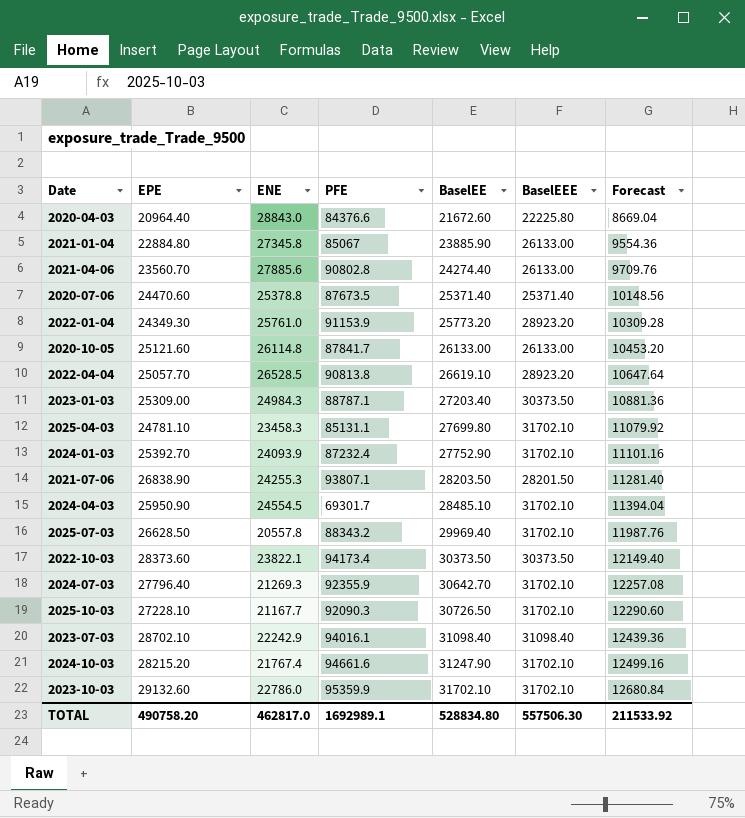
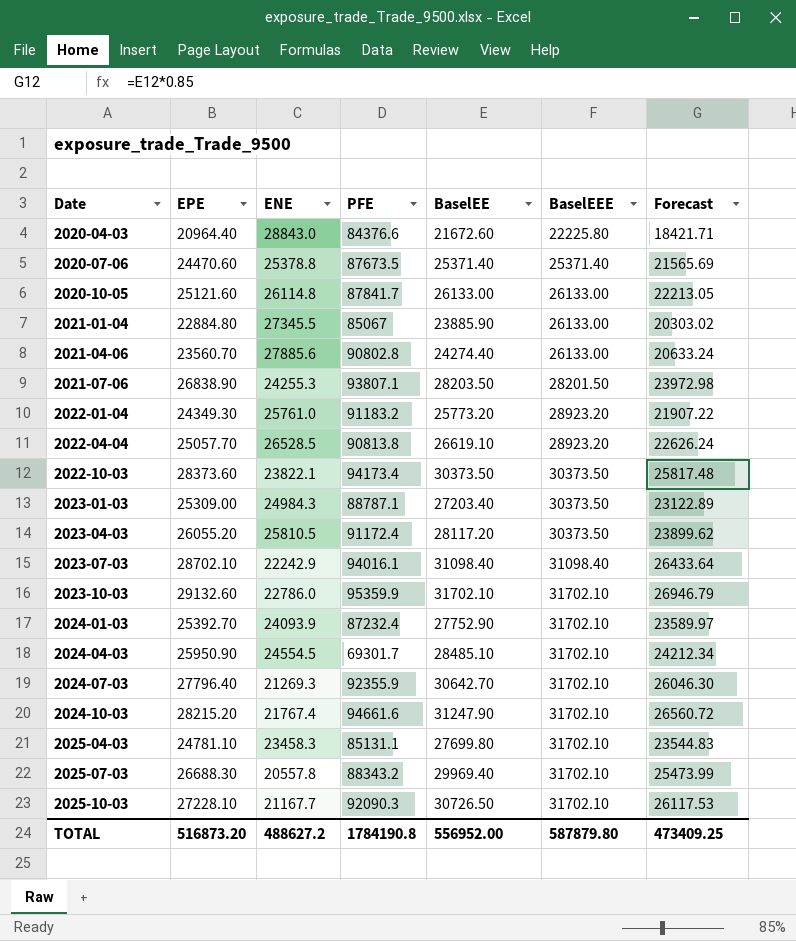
row order: BaselEE ascending -> Date ascending
column Forecast | formula: [BaselEE] * 0.4 -> [BaselEE] * 0.85
2021-01-04 | ENE: 27345.8 -> 27345.5
2022-01-04 | PFE: 91153.9 -> 91183.2
row 2023-04-03: none -> 26055.20 | 25810.5 | 91172.4 | 28117.20 | 30373.50 | 23899.62
2025-07-03 | EPE: 26628.50 -> 26688.30
TOTAL | EPE: 490758.20 -> 516873.20
TOTAL | ENE: 462817.0 -> 488627.2
TOTAL | PFE: 1692989.1 -> 1784190.8
TOTAL | BaselEE: 528834.80 -> 556952.00
TOTAL | BaselEEE: 557506.30 -> 587879.80
TOTAL | Forecast: 211533.92 -> 473409.25

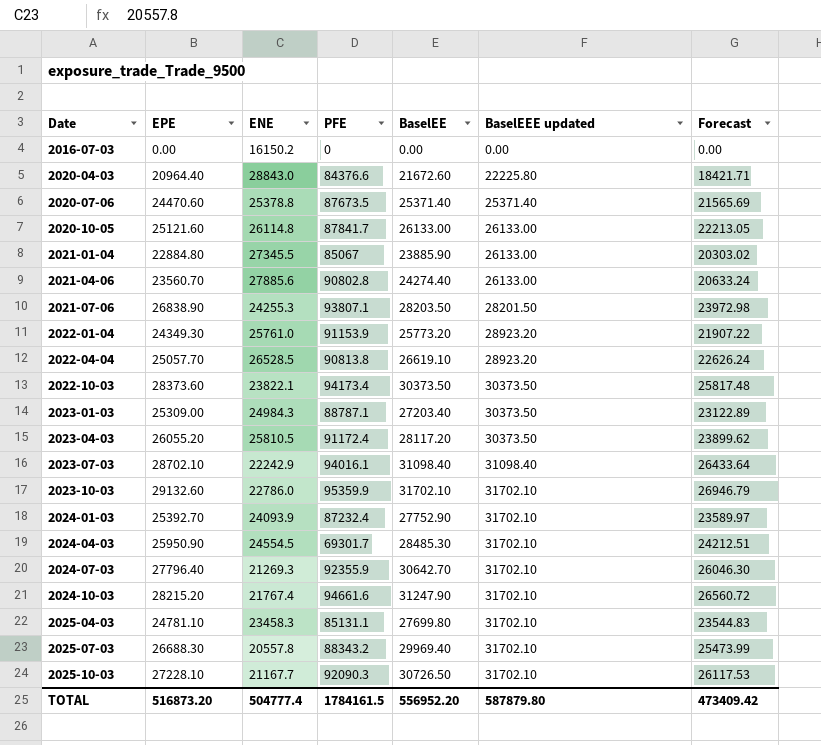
column name: BaselEEE -> BaselEEE updated
row 2016-07-03: none -> 0.00 | 16150.2 | 0 | 0.00 | 0.00 | 0.00
2022-01-04 | PFE: 91183.2 -> 91153.9
2024-04-03 | BaselEE: 28485.10 -> 28485.30
2024-04-03 | Forecast: 24212.34 -> 24212.51
TOTAL | ENE: 488627.2 -> 504777.4
TOTAL | PFE: 1784190.8 -> 1784161.5
TOTAL | BaselEE: 556952.00 -> 556952.20
TOTAL | Forecast: 473409.25 -> 473409.42

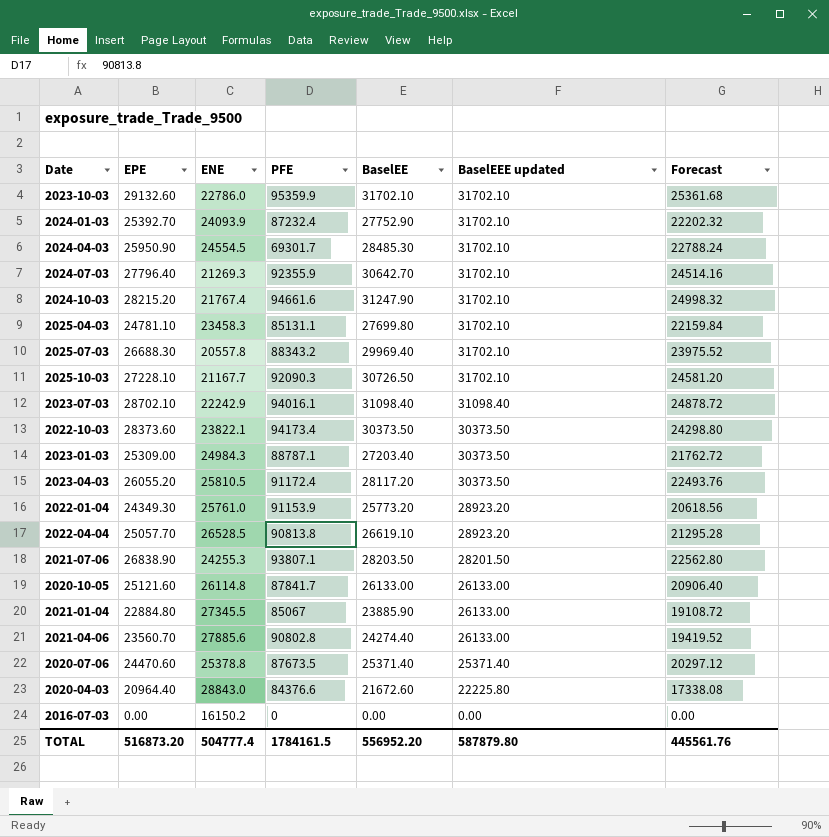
row order: Date ascending -> BaselEEE updated descending
column Forecast | formula: [BaselEE] * 0.85 -> [BaselEE] * 0.8
TOTAL | Forecast: 473409.42 -> 445561.76

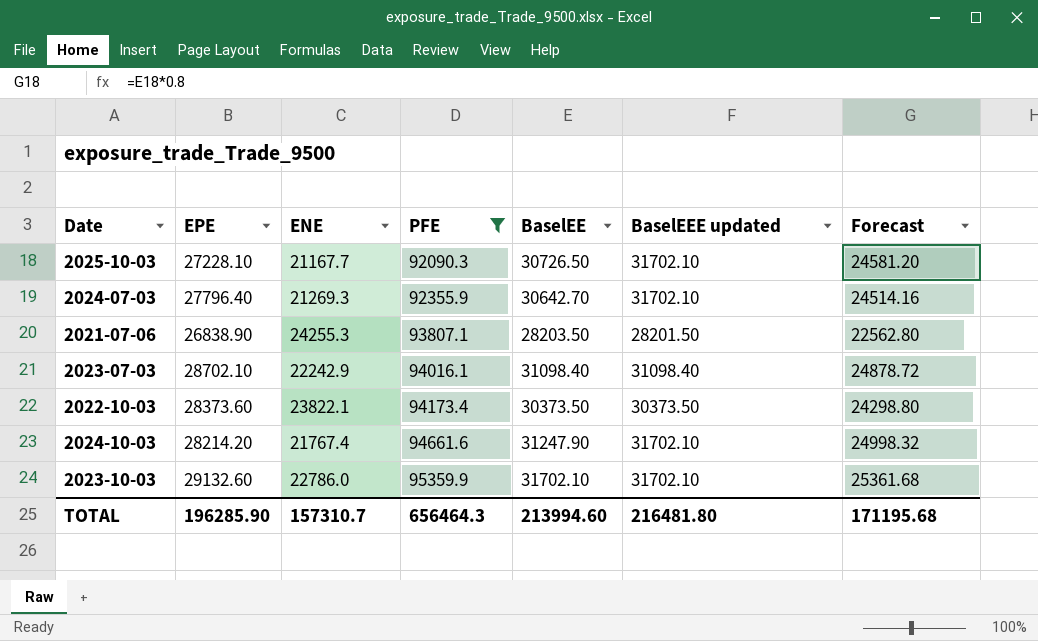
filter: none -> PFE >= 92090.3
row order: BaselEEE updated descending -> PFE ascending
2024-10-03 | EPE: 28215.20 -> 28214.20
TOTAL | EPE: 516873.20 -> 196285.90
TOTAL | ENE: 504777.4 -> 157310.7
TOTAL | PFE: 1784161.5 -> 656464.3
TOTAL | BaselEE: 556952.20 -> 213994.60
TOTAL | BaselEEE updated: 587879.80 -> 216481.80
TOTAL | Forecast: 445561.76 -> 171195.68

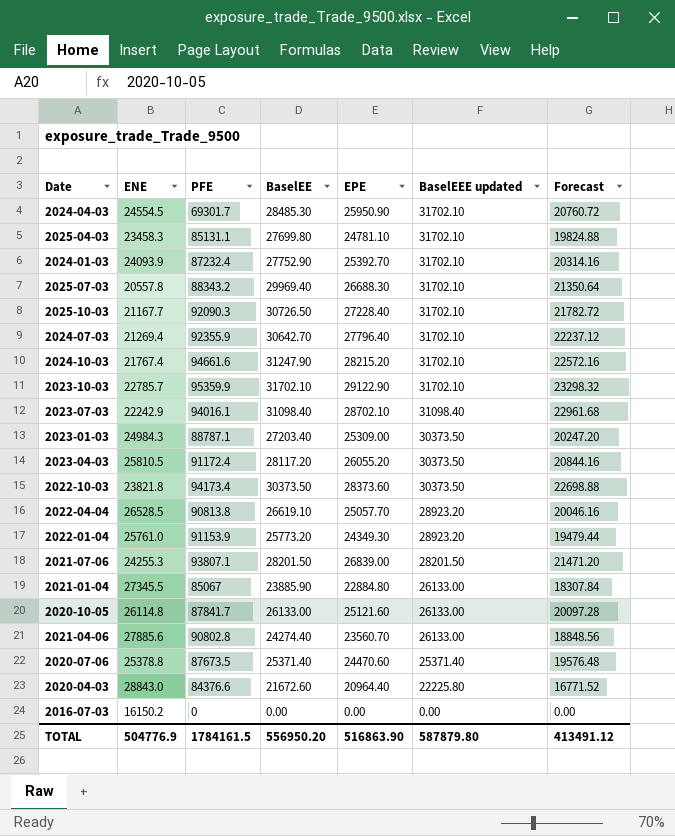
filter: PFE >= 92090.3 -> none
row order: PFE ascending -> BaselEEE updated descending
column EPE | position: 2 -> 5
column Forecast | formula: [BaselEE] * 0.8 -> [EPE] * 0.8
2025-10-03 | EPE: 27228.10 -> 27228.40
2024-07-03 | ENE: 21269.3 -> 21269.4
2024-10-03 | EPE: 28214.20 -> 28215.20
2023-10-03 | ENE: 22786.0 -> 22785.7
2023-10-03 | EPE: 29132.60 -> 29122.90
2022-10-03 | ENE: 23822.1 -> 23821.8
2021-07-06 | BaselEE: 28203.50 -> 28201.50
2021-07-06 | EPE: 26838.90 -> 26839.00
TOTAL | ENE: 157310.7 -> 504776.9
TOTAL | PFE: 656464.3 -> 1784161.5
TOTAL | BaselEE: 213994.60 -> 556950.20
TOTAL | EPE: 196285.90 -> 516863.90
TOTAL | BaselEEE updated: 216481.80 -> 587879.80
TOTAL | Forecast: 171195.68 -> 413491.12

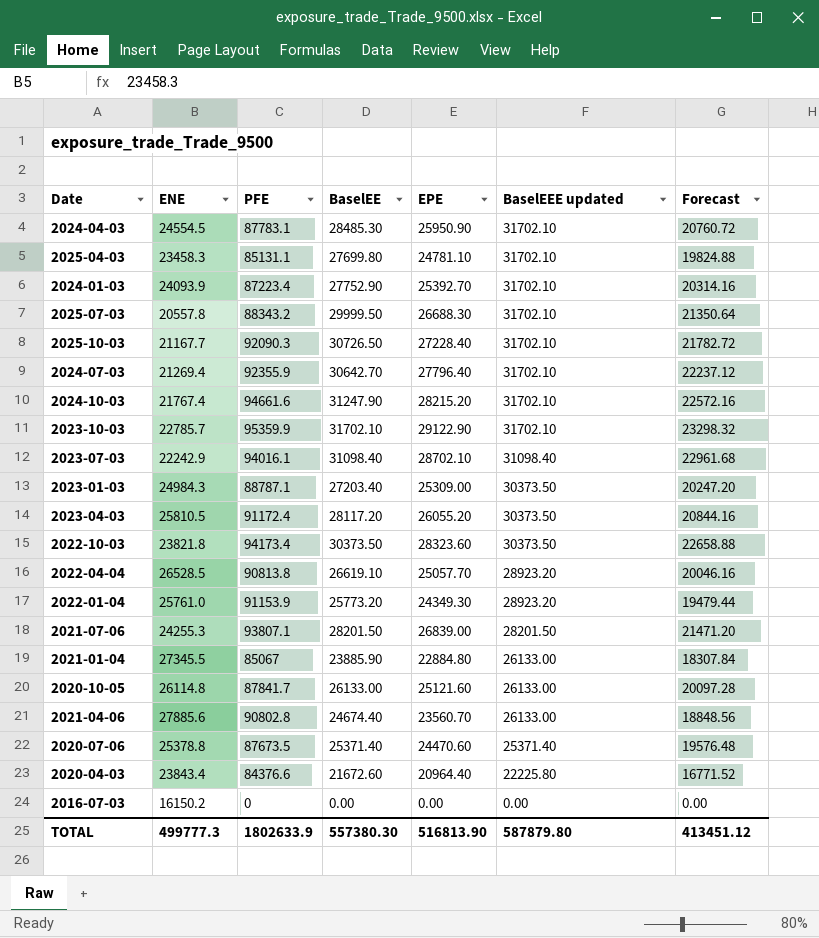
2024-04-03 | PFE: 69301.7 -> 87783.1
2024-01-03 | PFE: 87232.4 -> 87223.4
2025-07-03 | BaselEE: 29969.40 -> 29999.50
2022-10-03 | EPE: 28373.60 -> 28323.60
2022-10-03 | Forecast: 22698.88 -> 22658.88
2021-04-06 | BaselEE: 24274.40 -> 24674.40
2020-04-03 | ENE: 28843.0 -> 23843.4
TOTAL | ENE: 504776.9 -> 499777.3
TOTAL | PFE: 1784161.5 -> 1802633.9
TOTAL | BaselEE: 556950.20 -> 557380.30
TOTAL | EPE: 516863.90 -> 516813.90
TOTAL | Forecast: 413491.12 -> 413451.12

